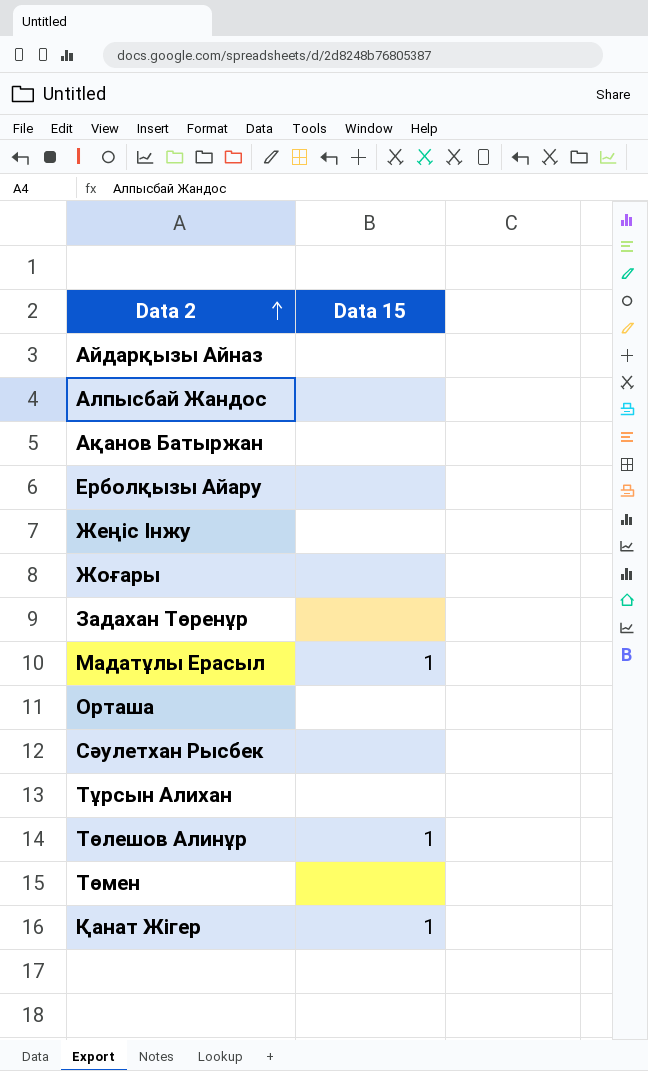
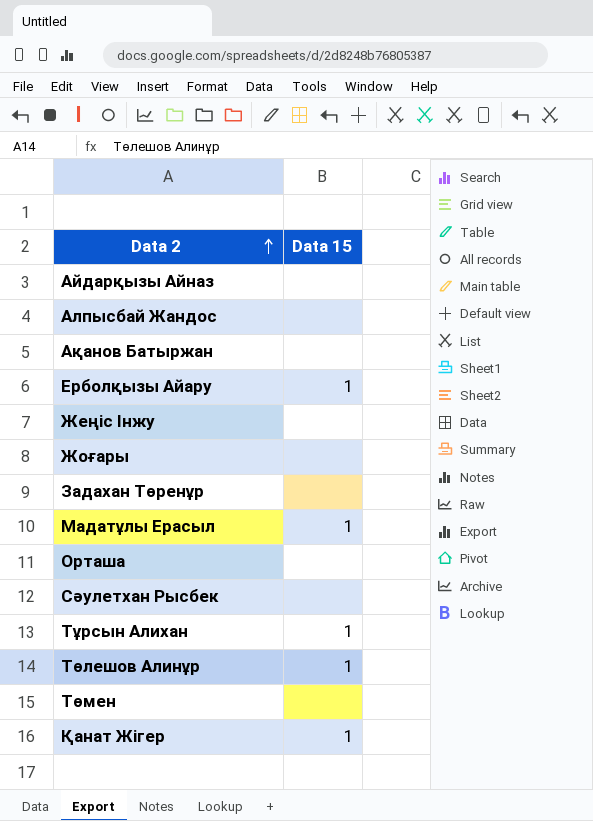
Ерболқызы Айару | Data 15: none -> 1
Тұрсын Алихан | Data 15: none -> 1

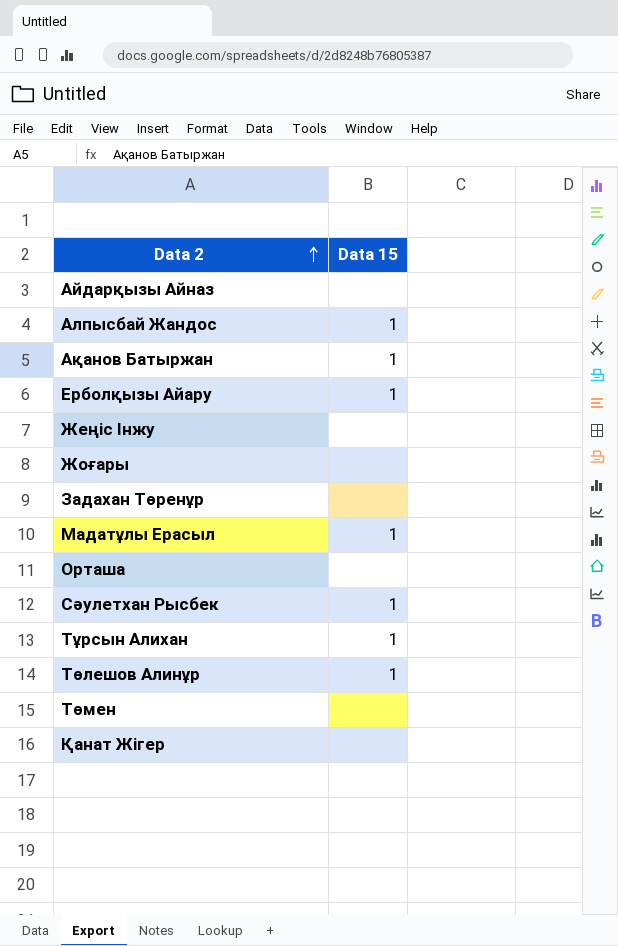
Алпысбай Жандос | Data 15: none -> 1
Ақанов Батыржан | Data 15: none -> 1
Сәулетхан Рысбек | Data 15: none -> 1
Қанат Жігер | Data 15: 1 -> none

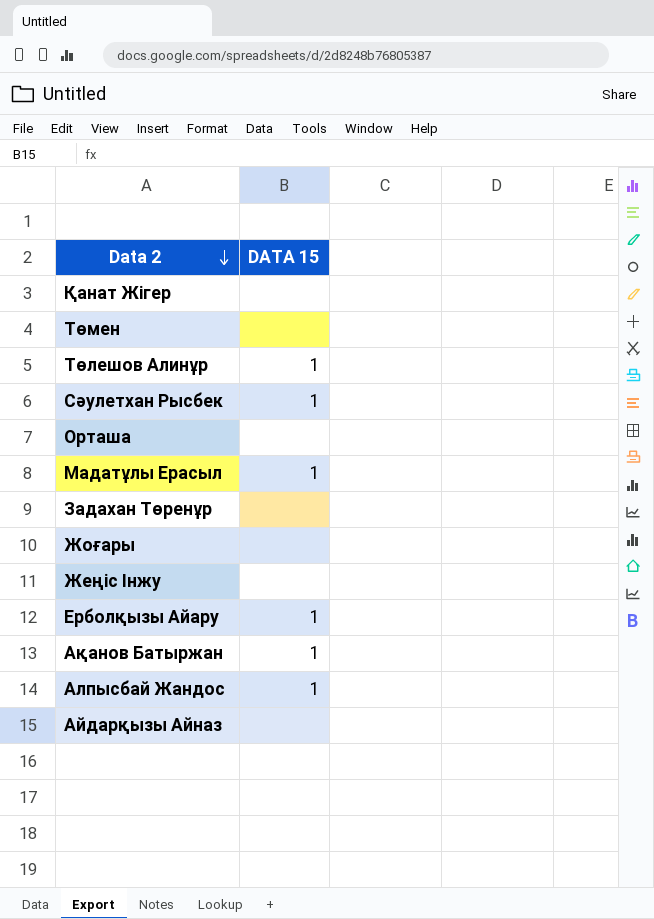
row order: Data 2 ascending -> Data 2 descending
column name: Data 15 -> DATA 15
row Тұрсын Алихан: 1 -> none

